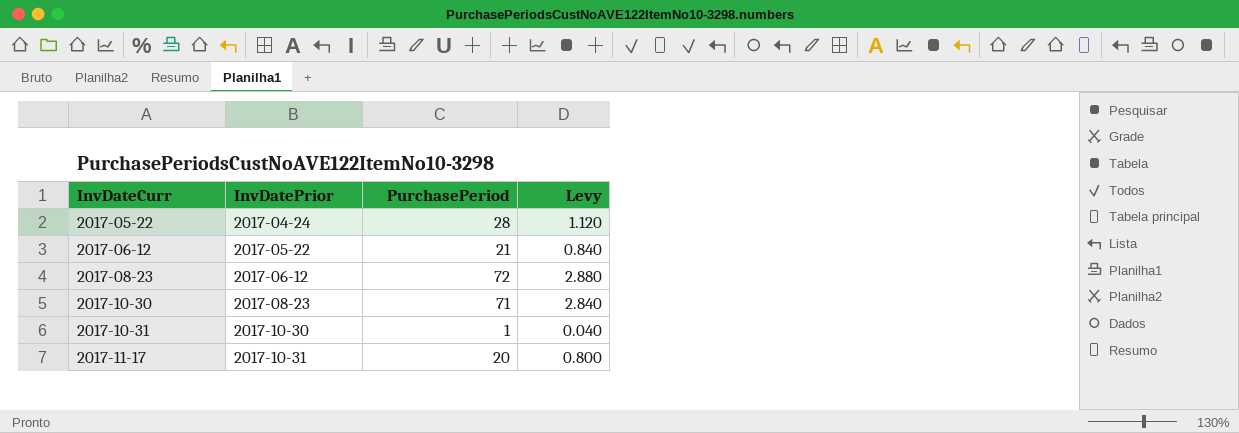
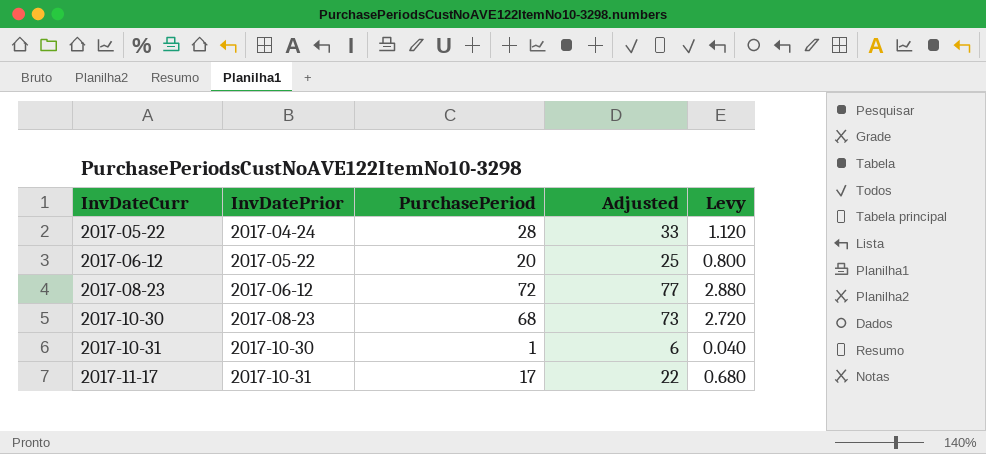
column Adjusted | formula: none -> [PurchasePeriod] + 5
2017-06-12 | PurchasePeriod: 21 -> 20
2017-06-12 | Levy: 0.840 -> 0.800
2017-10-30 | PurchasePeriod: 71 -> 68
2017-10-30 | Levy: 2.840 -> 2.720
2017-11-17 | PurchasePeriod: 20 -> 17
2017-11-17 | Levy: 0.800 -> 0.680

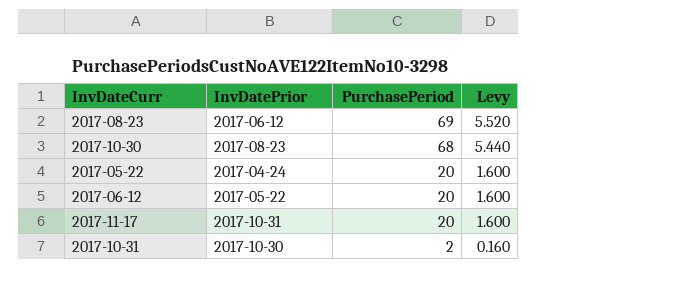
row order: InvDateCurr ascending -> PurchasePeriod descending
column Adjusted | formula: [PurchasePeriod] + 5 -> none
column Levy | formula: [PurchasePeriod] * 0.04 -> [PurchasePeriod] * 0.08
2017-08-23 | PurchasePeriod: 72 -> 69
2017-05-22 | PurchasePeriod: 28 -> 20
2017-11-17 | PurchasePeriod: 17 -> 20
2017-10-31 | PurchasePeriod: 1 -> 2

